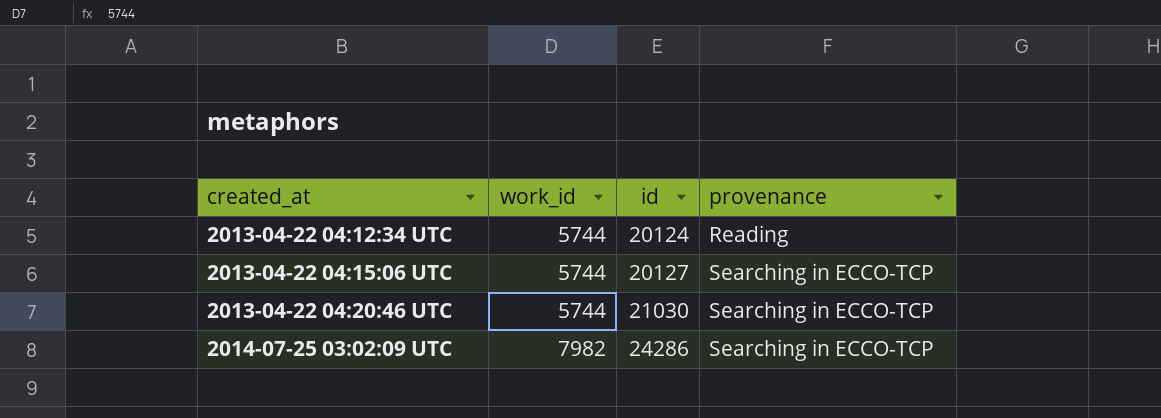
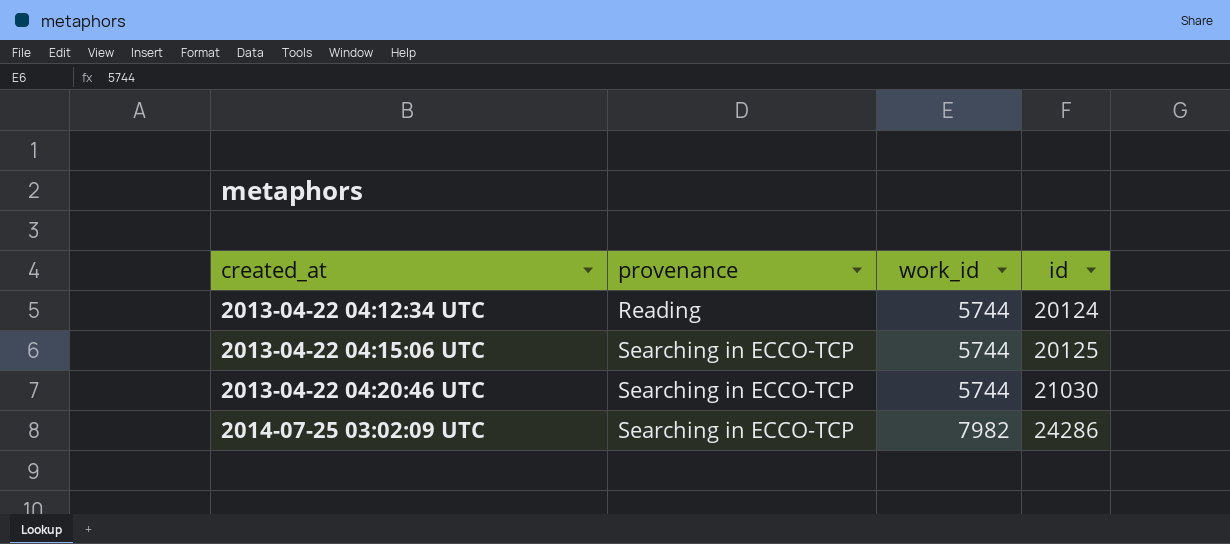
column provenance | position: 4 -> 2
2013-04-22 04:15:06 UTC | id: 20127 -> 20125

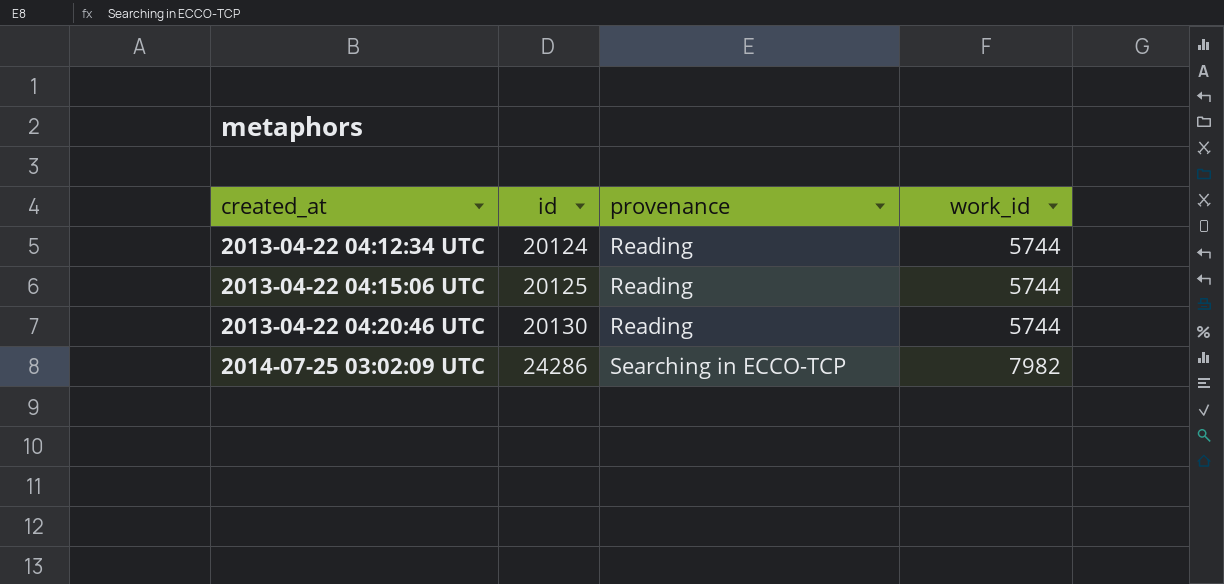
column id | position: 4 -> 2
2013-04-22 04:15:06 UTC | provenance: Searching in ECCO-TCP -> Reading
2013-04-22 04:20:46 UTC | id: 21030 -> 20130
2013-04-22 04:20:46 UTC | provenance: Searching in ECCO-TCP -> Reading

